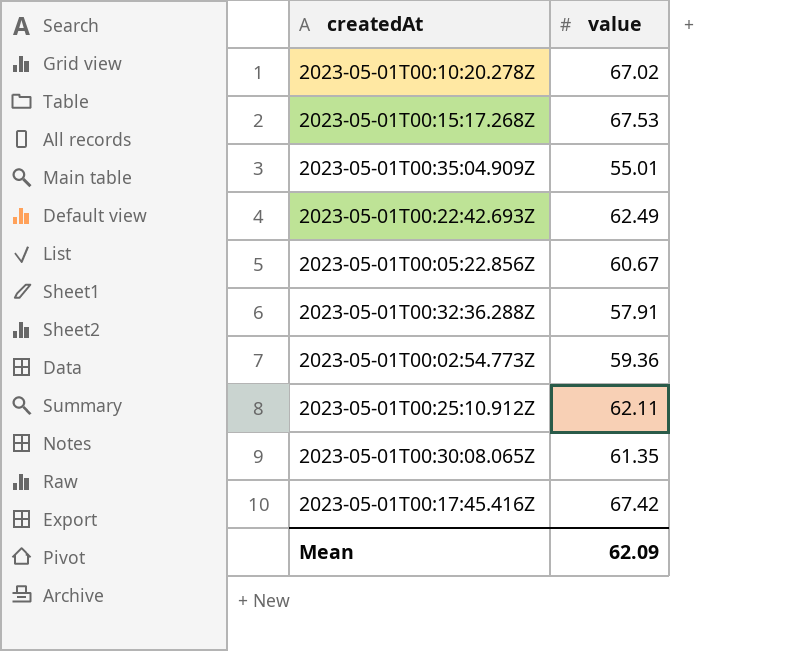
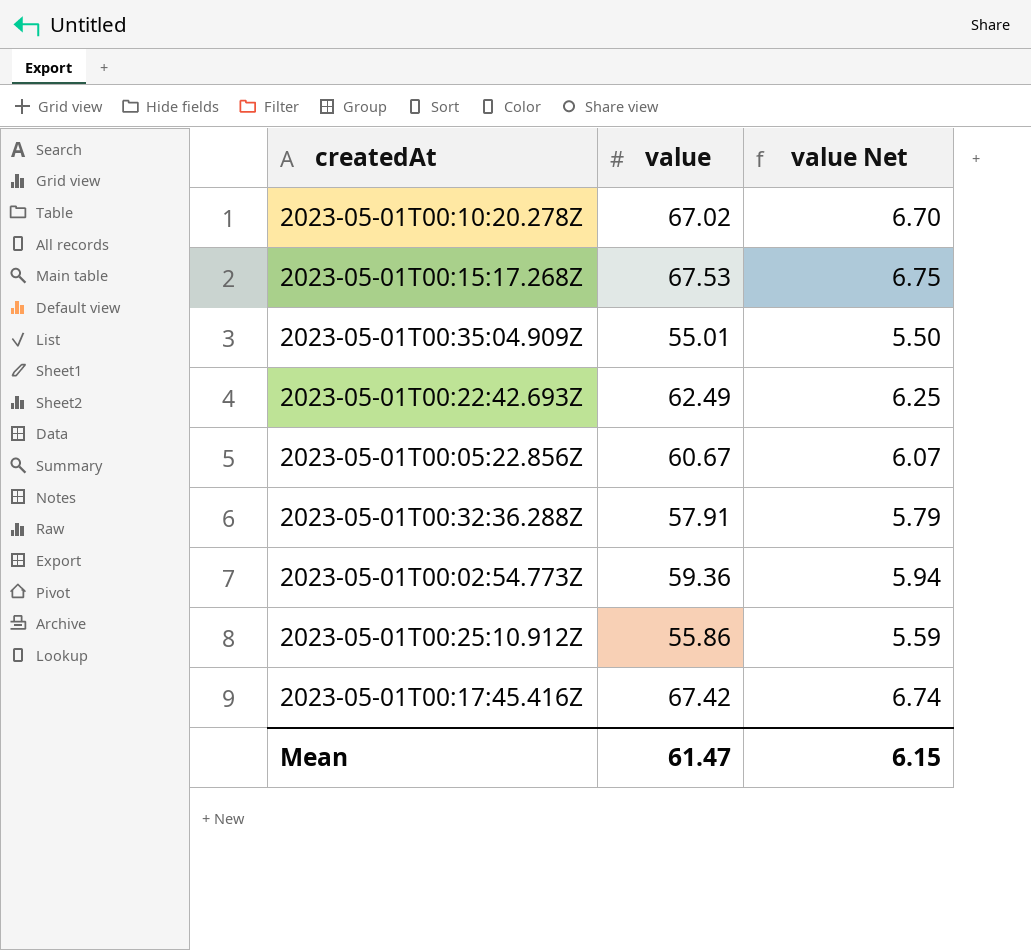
column value Net | formula: none -> [value] * 0.1
row 2023-05-01T00:30:08.065Z: 61.35 -> none
2023-05-01T00:25:10.912Z | value: 62.11 -> 55.86
Mean | value: 62.09 -> 61.47

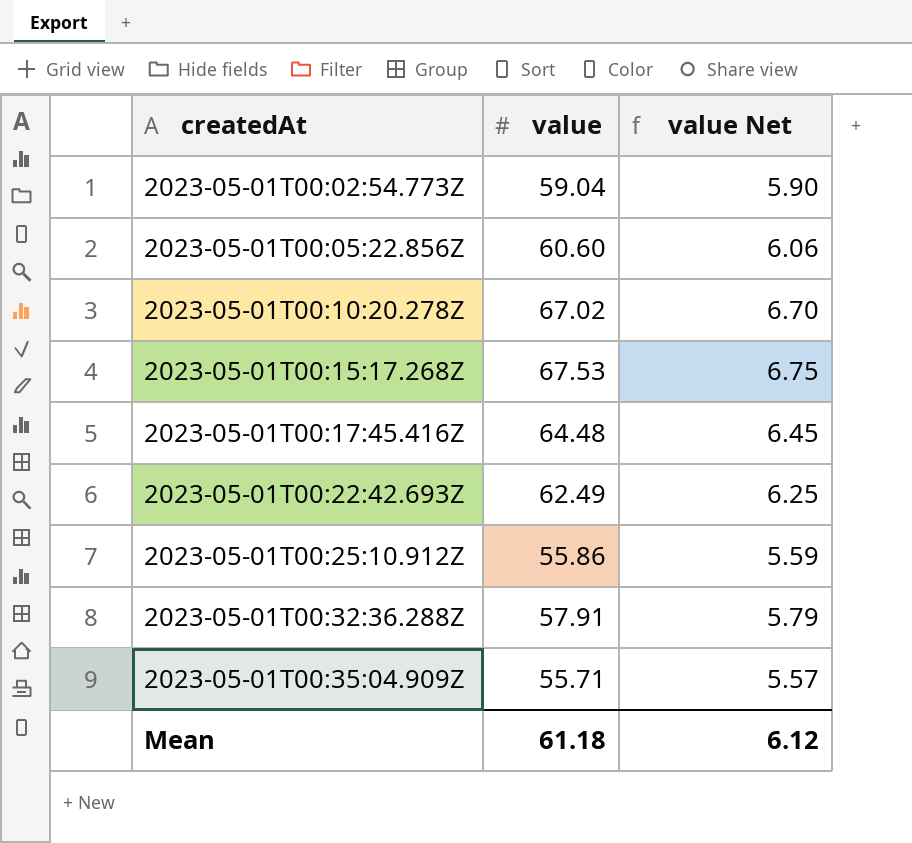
row order: none -> createdAt ascending
2023-05-01T00:02:54.773Z | value: 59.36 -> 59.04
2023-05-01T00:02:54.773Z | value Net: 5.94 -> 5.90
2023-05-01T00:05:22.856Z | value: 60.67 -> 60.60
2023-05-01T00:05:22.856Z | value Net: 6.07 -> 6.06
2023-05-01T00:17:45.416Z | value: 67.42 -> 64.48
2023-05-01T00:17:45.416Z | value Net: 6.74 -> 6.45
2023-05-01T00:35:04.909Z | value: 55.01 -> 55.71
2023-05-01T00:35:04.909Z | value Net: 5.50 -> 5.57
Mean | value: 61.47 -> 61.18
Mean | value Net: 6.15 -> 6.12

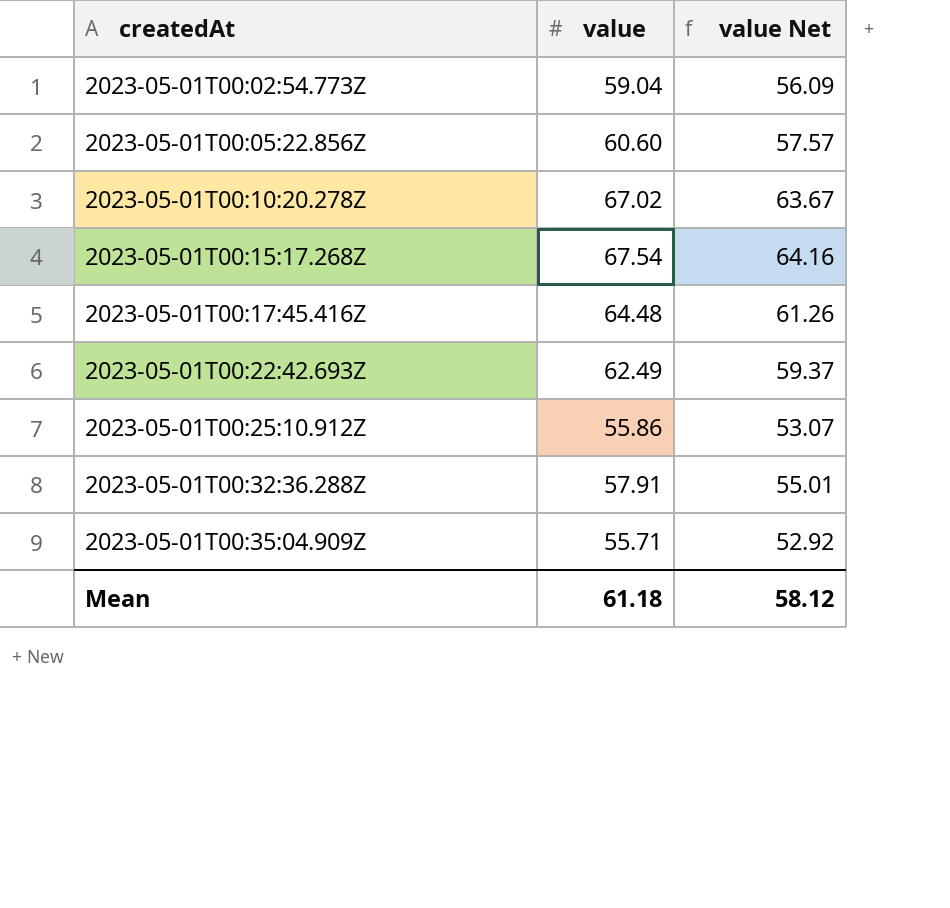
column value Net | formula: [value] * 0.1 -> [value] * 0.95
2023-05-01T00:15:17.268Z | value: 67.53 -> 67.54
Mean | value Net: 6.12 -> 58.12

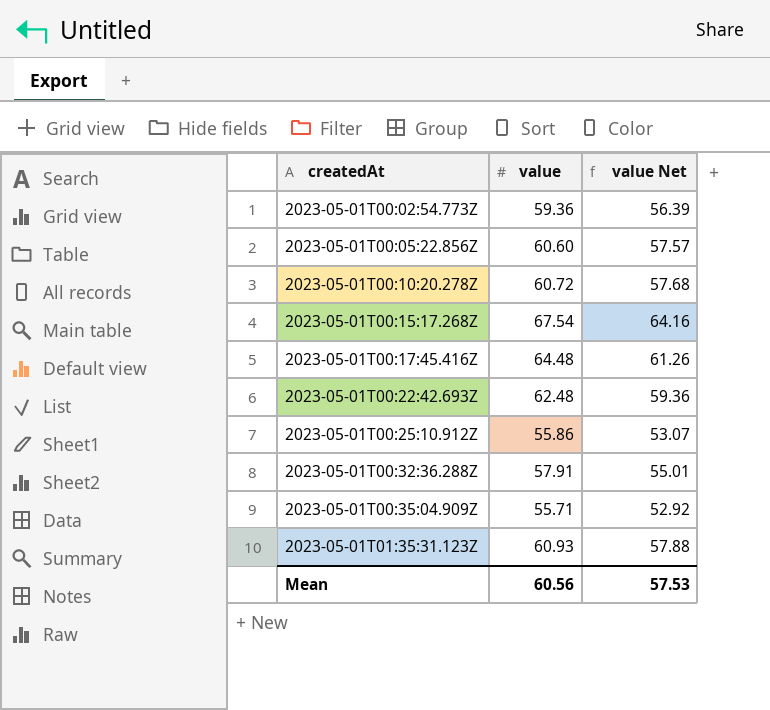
2023-05-01T00:02:54.773Z | value: 59.04 -> 59.36
2023-05-01T00:02:54.773Z | value Net: 56.09 -> 56.39
2023-05-01T00:10:20.278Z | value: 67.02 -> 60.72
2023-05-01T00:10:20.278Z | value Net: 63.67 -> 57.68
2023-05-01T00:22:42.693Z | value: 62.49 -> 62.48
2023-05-01T00:22:42.693Z | value Net: 59.37 -> 59.36
row 2023-05-01T01:35:31.123Z: none -> 60.93 | 57.88
Mean | value: 61.18 -> 60.56
Mean | value Net: 58.12 -> 57.53

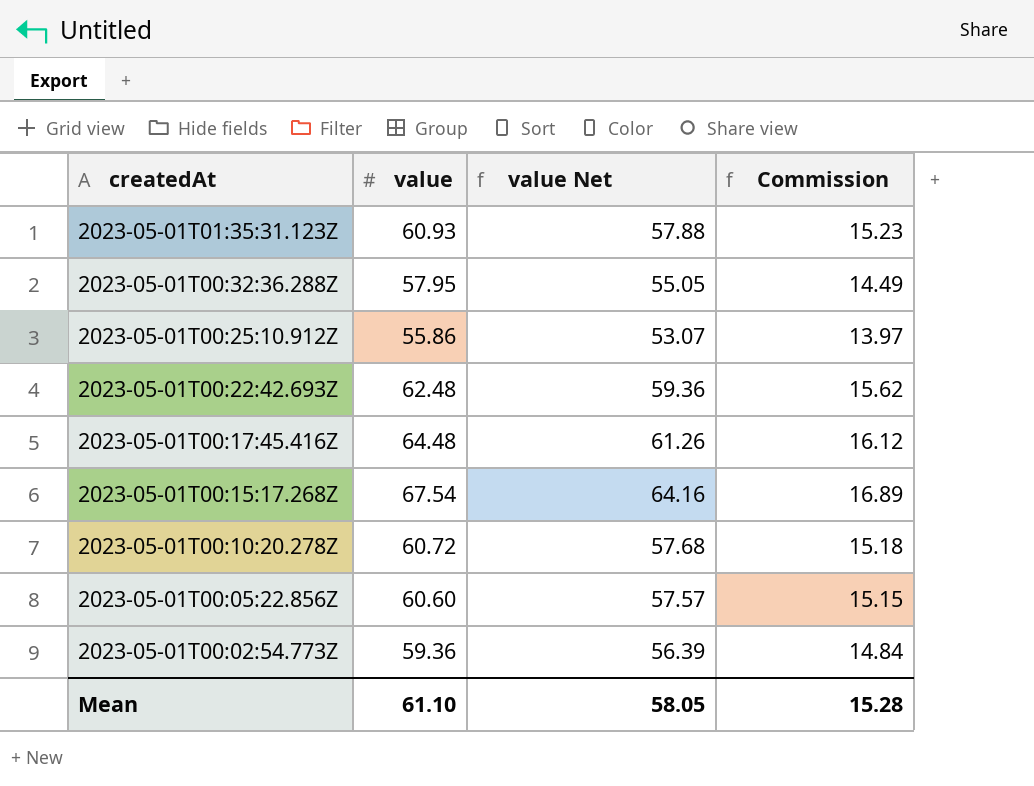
row order: createdAt ascending -> createdAt descending
column Commission | formula: none -> [value] * 0.25
row 2023-05-01T00:35:04.909Z: 55.71 | 52.92 -> none
2023-05-01T00:32:36.288Z | value: 57.91 -> 57.95
2023-05-01T00:32:36.288Z | value Net: 55.01 -> 55.05
Mean | value: 60.56 -> 61.10
Mean | value Net: 57.53 -> 58.05

